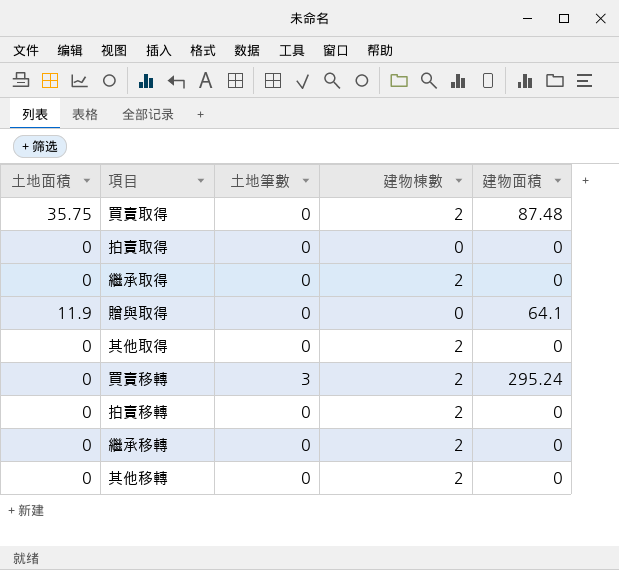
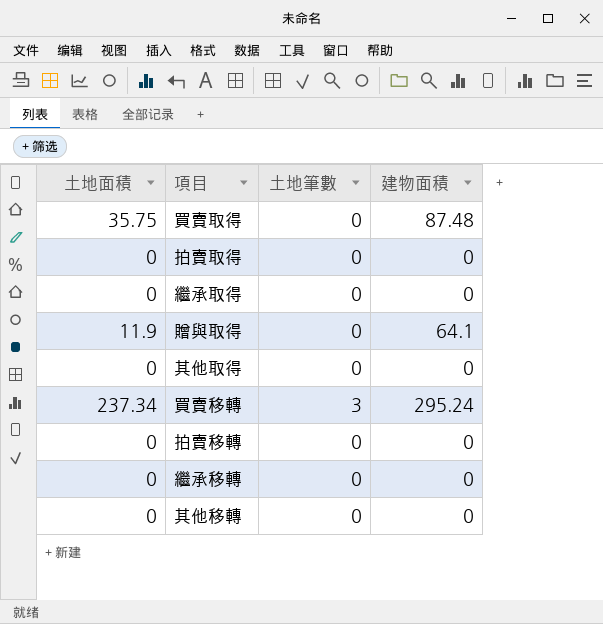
column 建物棟數 | position: 4 -> none
買賣移轉 | 土地面積: 0 -> 237.34

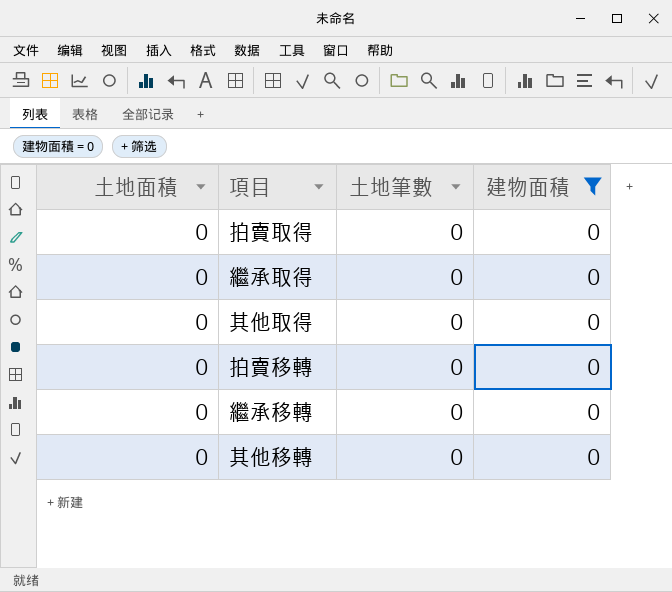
filter: none -> 建物面積 = 0

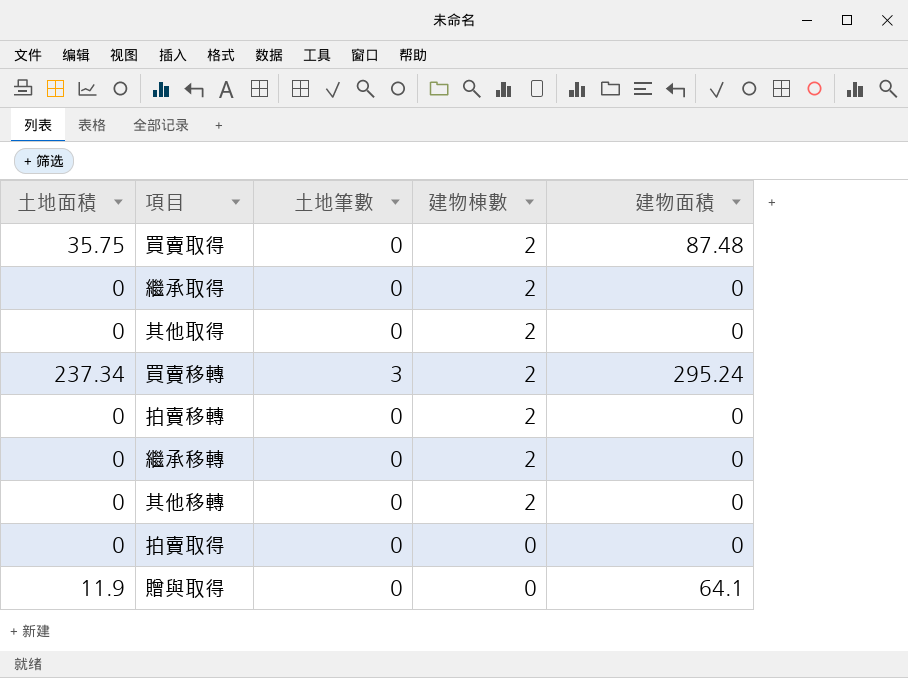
filter: 建物面積 = 0 -> none
row order: none -> 建物棟數 descending
column 建物棟數 | position: none -> 4

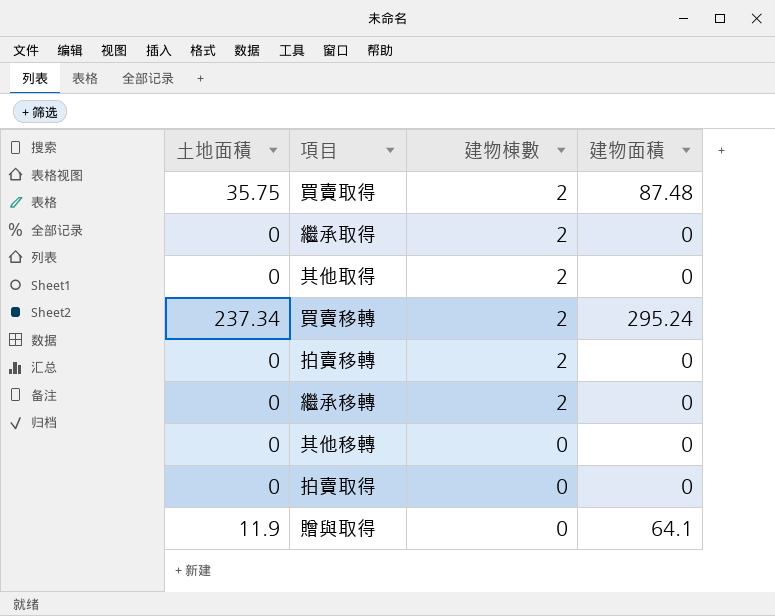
column 土地筆數 | position: 3 -> none
其他移轉 | 建物棟數: 2 -> 0

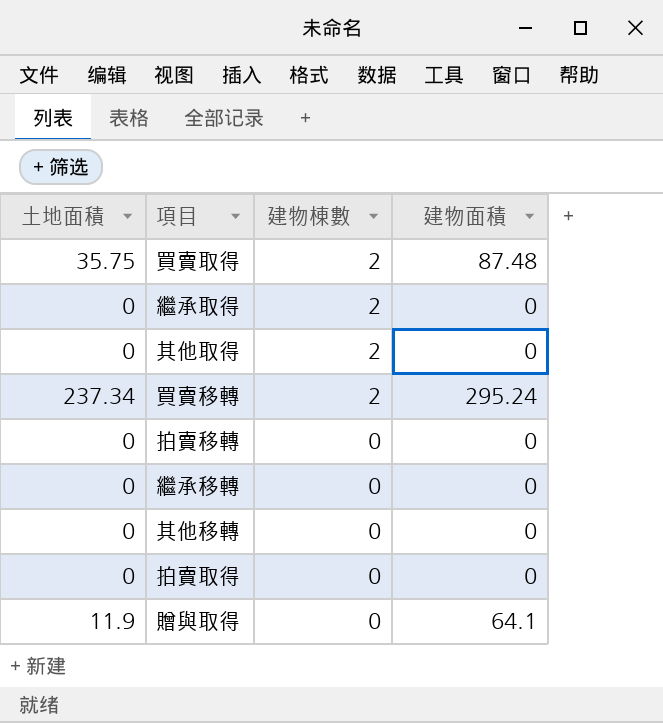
拍賣移轉 | 建物棟數: 2 -> 0
繼承移轉 | 建物棟數: 2 -> 0

